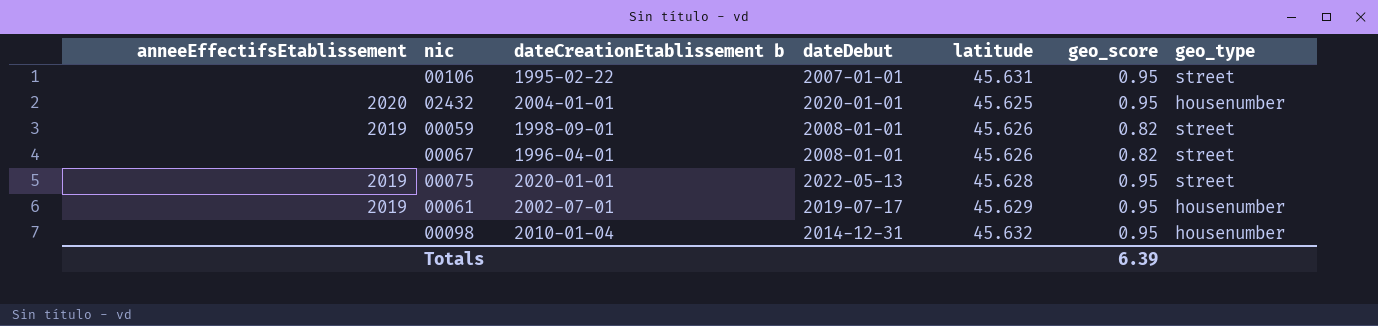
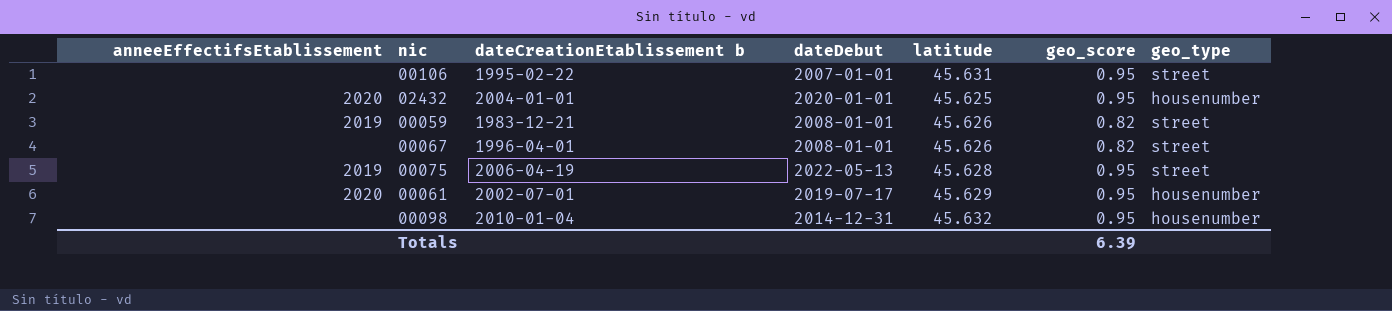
00059 | dateCreationEtablissement b: 1998-09-01 -> 1983-12-21
00075 | dateCreationEtablissement b: 2020-01-01 -> 2006-04-19
00061 | anneeEffectifsEtablissement: 2019 -> 2020

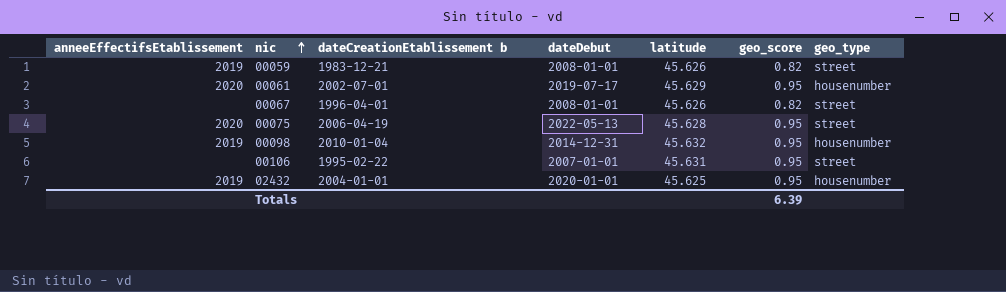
row order: none -> nic ascending
00075 | anneeEffectifsEtablissement: 2019 -> 2020
00098 | anneeEffectifsEtablissement: none -> 2019
02432 | anneeEffectifsEtablissement: 2020 -> 2019

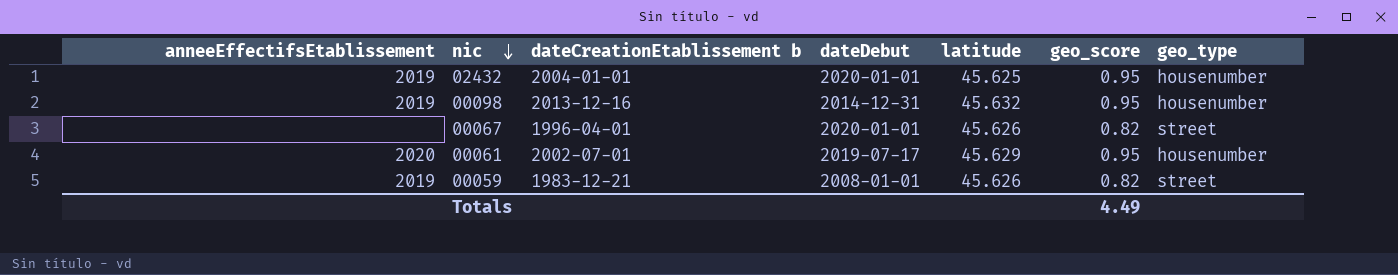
row order: nic ascending -> nic descending
row 00075: 2020 | 2006-04-19 | 2022-05-13 | 45.628 | 0.95 | street -> none
row 00106: none | 1995-02-22 | 2007-01-01 | 45.631 | 0.95 | street -> none
00098 | dateCreationEtablissement b: 2010-01-04 -> 2013-12-16
00067 | dateDebut: 2008-01-01 -> 2020-01-01
Totals | geo_score: 6.39 -> 4.49

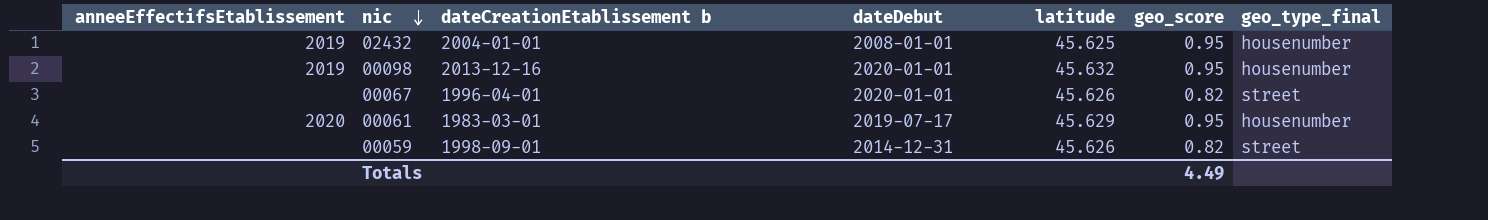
column name: geo_type -> geo_type_final
02432 | dateDebut: 2020-01-01 -> 2008-01-01
00098 | dateDebut: 2014-12-31 -> 2020-01-01
00061 | dateCreationEtablissement b: 2002-07-01 -> 1983-03-01
00059 | anneeEffectifsEtablissement: 2019 -> none
00059 | dateCreationEtablissement b: 1983-12-21 -> 1998-09-01
00059 | dateDebut: 2008-01-01 -> 2014-12-31

